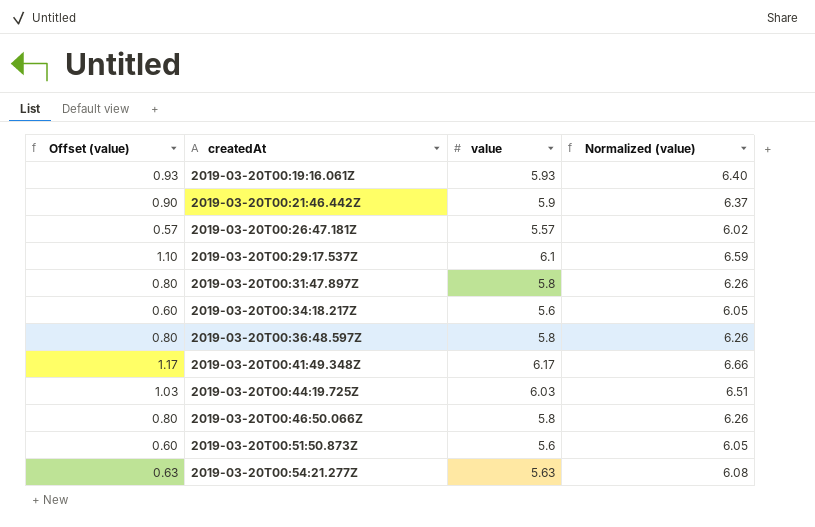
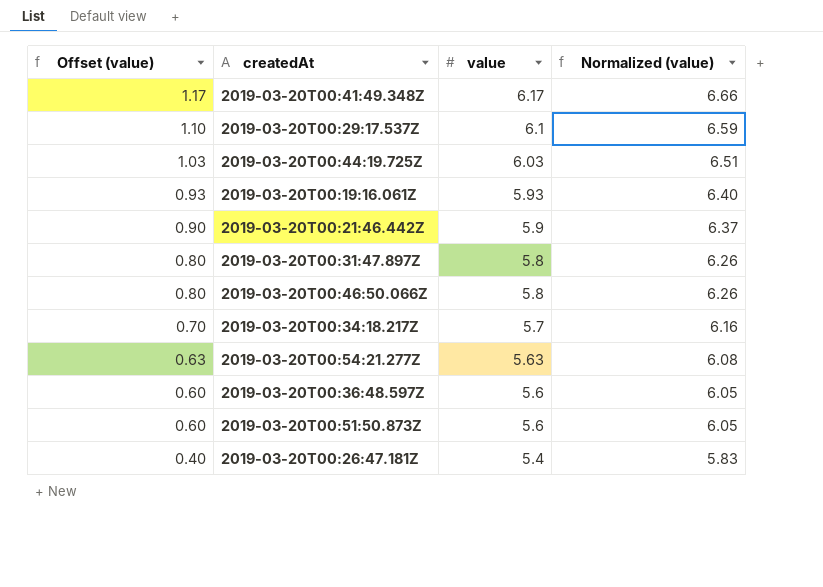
row order: createdAt ascending -> Offset (value) descending
2019-03-20T00:34:18.217Z | Offset (value): 0.60 -> 0.70
2019-03-20T00:34:18.217Z | value: 5.6 -> 5.7
2019-03-20T00:34:18.217Z | Normalized (value): 6.05 -> 6.16
2019-03-20T00:36:48.597Z | Offset (value): 0.80 -> 0.60
2019-03-20T00:36:48.597Z | value: 5.8 -> 5.6
2019-03-20T00:36:48.597Z | Normalized (value): 6.26 -> 6.05
2019-03-20T00:26:47.181Z | Offset (value): 0.57 -> 0.40
2019-03-20T00:26:47.181Z | value: 5.57 -> 5.4
2019-03-20T00:26:47.181Z | Normalized (value): 6.02 -> 5.83

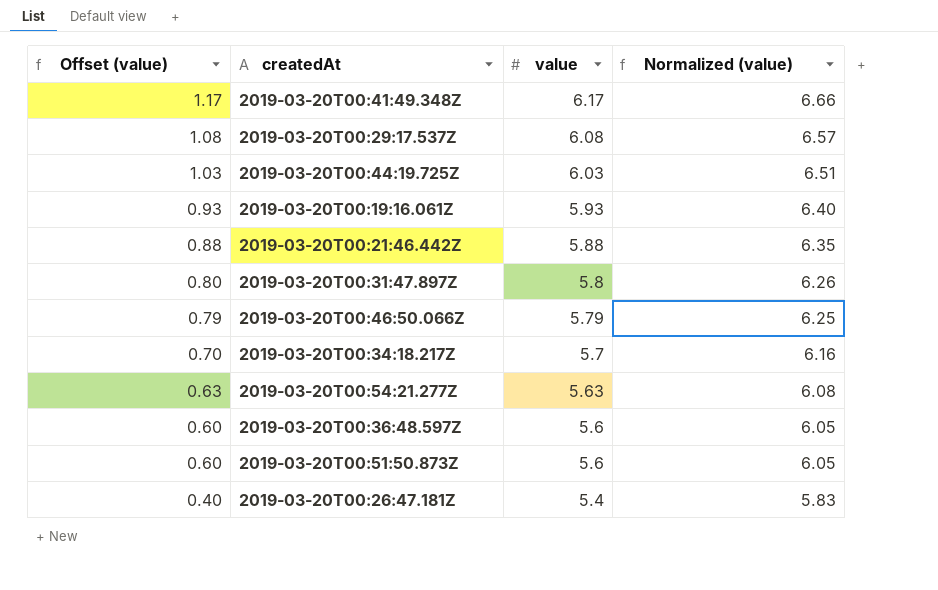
2019-03-20T00:29:17.537Z | Offset (value): 1.10 -> 1.08
2019-03-20T00:29:17.537Z | value: 6.1 -> 6.08
2019-03-20T00:29:17.537Z | Normalized (value): 6.59 -> 6.57
2019-03-20T00:21:46.442Z | Offset (value): 0.90 -> 0.88
2019-03-20T00:21:46.442Z | value: 5.9 -> 5.88
2019-03-20T00:21:46.442Z | Normalized (value): 6.37 -> 6.35
2019-03-20T00:46:50.066Z | Offset (value): 0.80 -> 0.79
2019-03-20T00:46:50.066Z | value: 5.8 -> 5.79
2019-03-20T00:46:50.066Z | Normalized (value): 6.26 -> 6.25

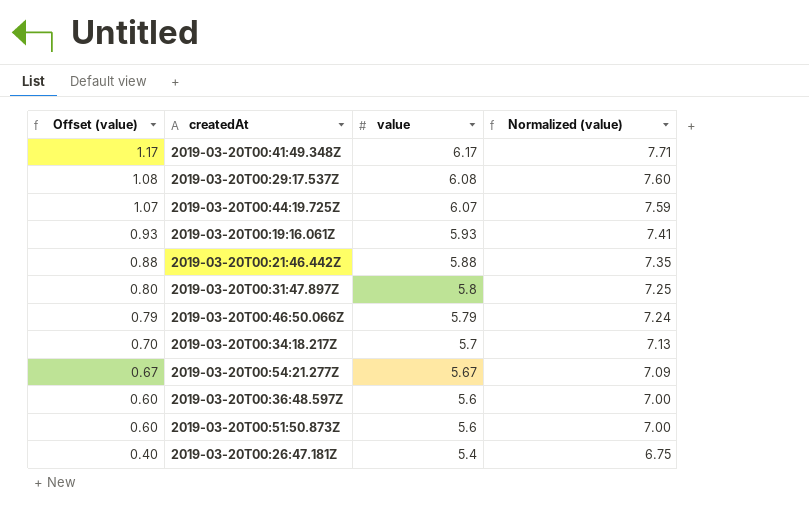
column Normalized (value) | formula: [value] * 1.08 -> [value] * 1.25
2019-03-20T00:44:19.725Z | Offset (value): 1.03 -> 1.07
2019-03-20T00:44:19.725Z | value: 6.03 -> 6.07
2019-03-20T00:54:21.277Z | Offset (value): 0.63 -> 0.67
2019-03-20T00:54:21.277Z | value: 5.63 -> 5.67

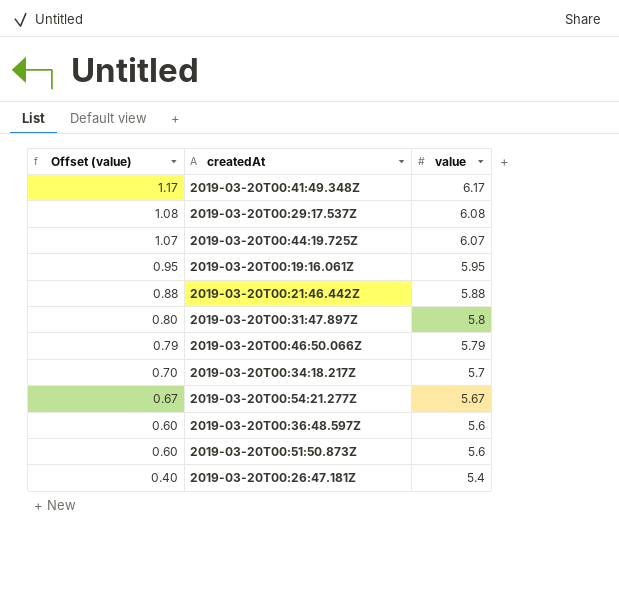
column Normalized (value) | formula: [value] * 1.25 -> none
2019-03-20T00:19:16.061Z | Offset (value): 0.93 -> 0.95
2019-03-20T00:19:16.061Z | value: 5.93 -> 5.95

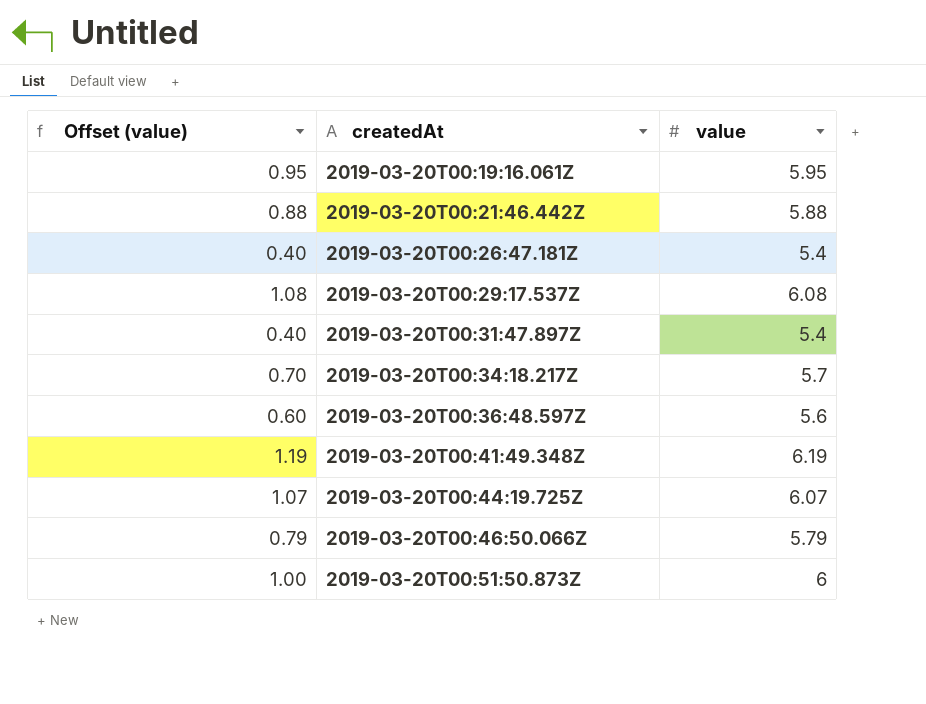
row order: Offset (value) descending -> createdAt ascending
row 2019-03-20T00:54:21.277Z: 0.67 | 5.67 -> none
2019-03-20T00:31:47.897Z | Offset (value): 0.80 -> 0.40
2019-03-20T00:31:47.897Z | value: 5.8 -> 5.4
2019-03-20T00:41:49.348Z | Offset (value): 1.17 -> 1.19
2019-03-20T00:41:49.348Z | value: 6.17 -> 6.19
2019-03-20T00:51:50.873Z | Offset (value): 0.60 -> 1.00
2019-03-20T00:51:50.873Z | value: 5.6 -> 6

